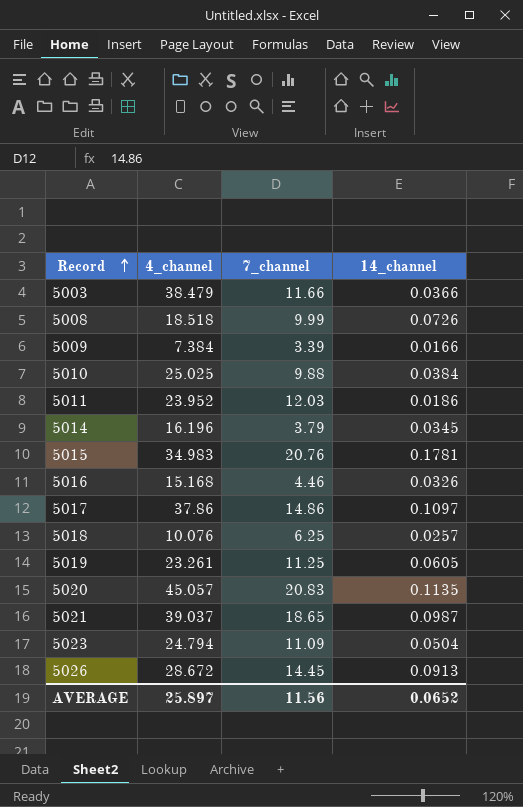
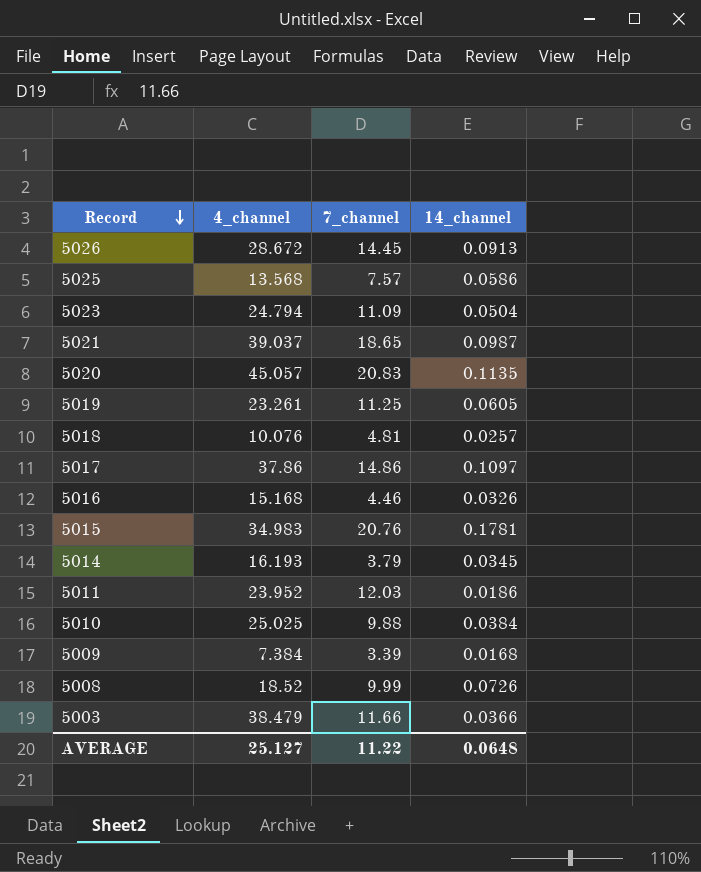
row order: Record ascending -> Record descending
row 5025: none -> 13.568 | 7.57 | 0.0586
5018 | 7_channel: 6.25 -> 4.81
5014 | 4_channel: 16.196 -> 16.193
5009 | 14_channel: 0.0166 -> 0.0168
5008 | 4_channel: 18.518 -> 18.52
AVERAGE | 4_channel: 25.897 -> 25.127
AVERAGE | 7_channel: 11.56 -> 11.22
AVERAGE | 14_channel: 0.0652 -> 0.0648

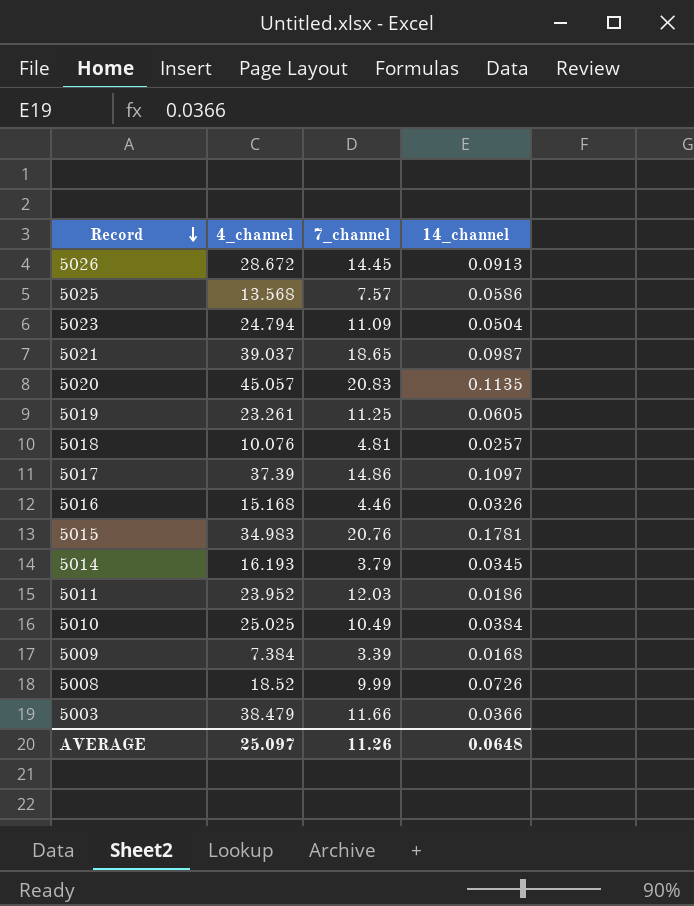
5017 | 4_channel: 37.86 -> 37.39
5010 | 7_channel: 9.88 -> 10.49
AVERAGE | 4_channel: 25.127 -> 25.097
AVERAGE | 7_channel: 11.22 -> 11.26

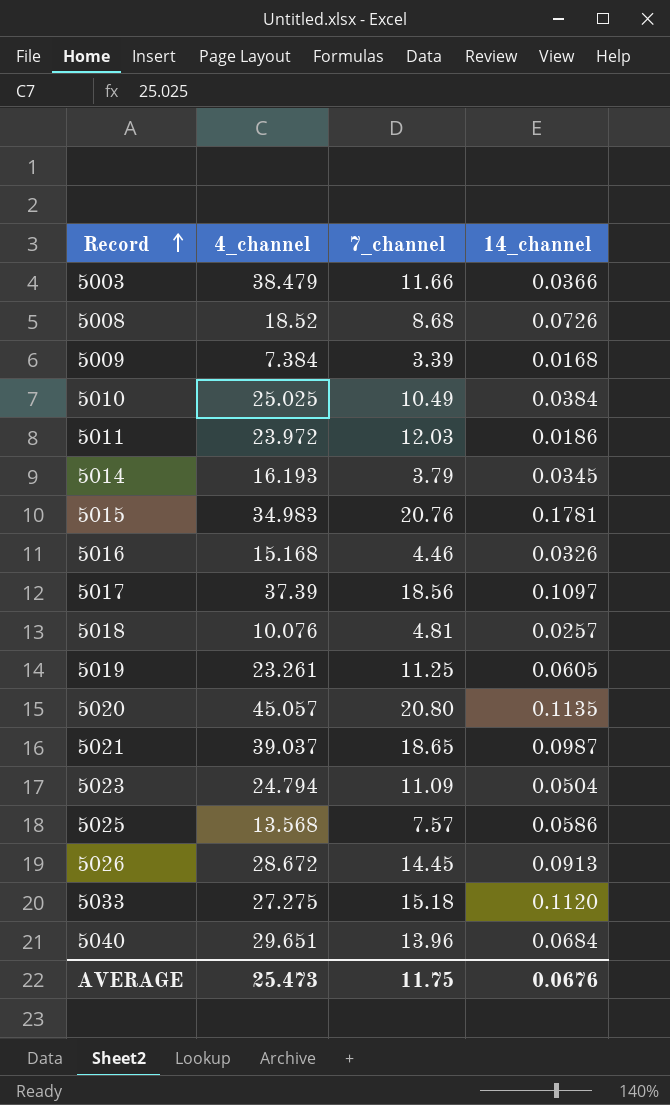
row order: Record descending -> Record ascending
5008 | 7_channel: 9.99 -> 8.68
5011 | 4_channel: 23.952 -> 23.972
5017 | 7_channel: 14.86 -> 18.56
5020 | 7_channel: 20.83 -> 20.80
row 5033: none -> 27.275 | 15.18 | 0.1120
row 5040: none -> 29.651 | 13.96 | 0.0684
AVERAGE | 4_channel: 25.097 -> 25.473
AVERAGE | 7_channel: 11.26 -> 11.75
AVERAGE | 14_channel: 0.0648 -> 0.0676

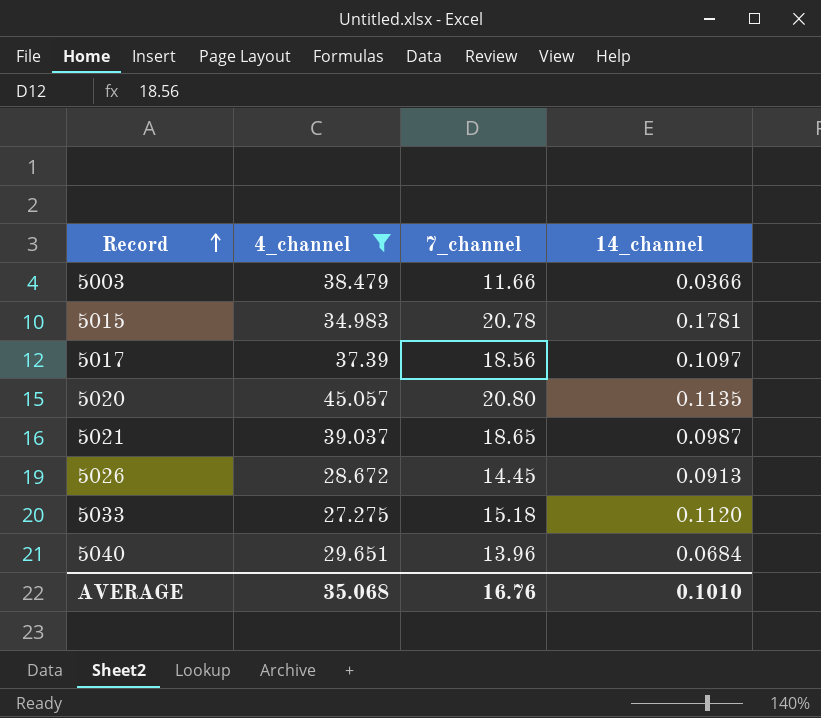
filter: none -> 4_channel >= 27.275
5015 | 7_channel: 20.76 -> 20.78
AVERAGE | 4_channel: 25.473 -> 35.068
AVERAGE | 7_channel: 11.75 -> 16.76
AVERAGE | 14_channel: 0.0676 -> 0.1010

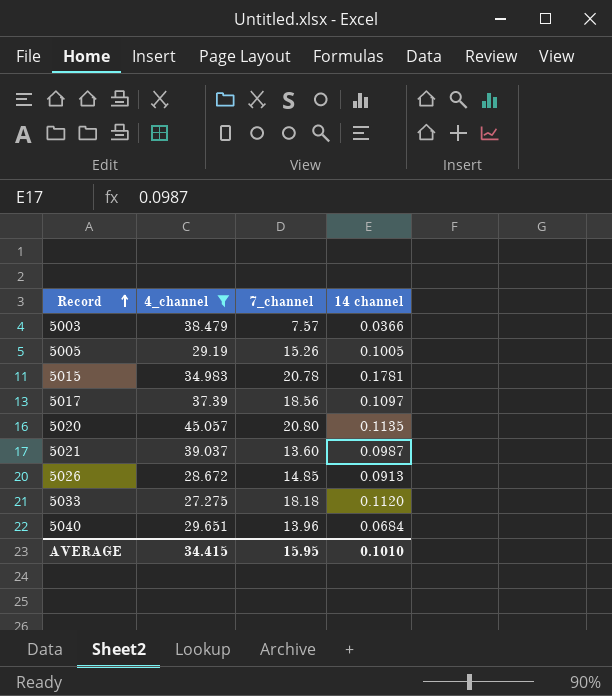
column name: 14_channel -> 14 channel
5003 | 7_channel: 11.66 -> 7.57
row 5005: none -> 29.19 | 15.26 | 0.1005
5021 | 7_channel: 18.65 -> 13.60
5026 | 7_channel: 14.45 -> 14.85
5033 | 7_channel: 15.18 -> 18.18
AVERAGE | 4_channel: 35.068 -> 34.415
AVERAGE | 7_channel: 16.76 -> 15.95

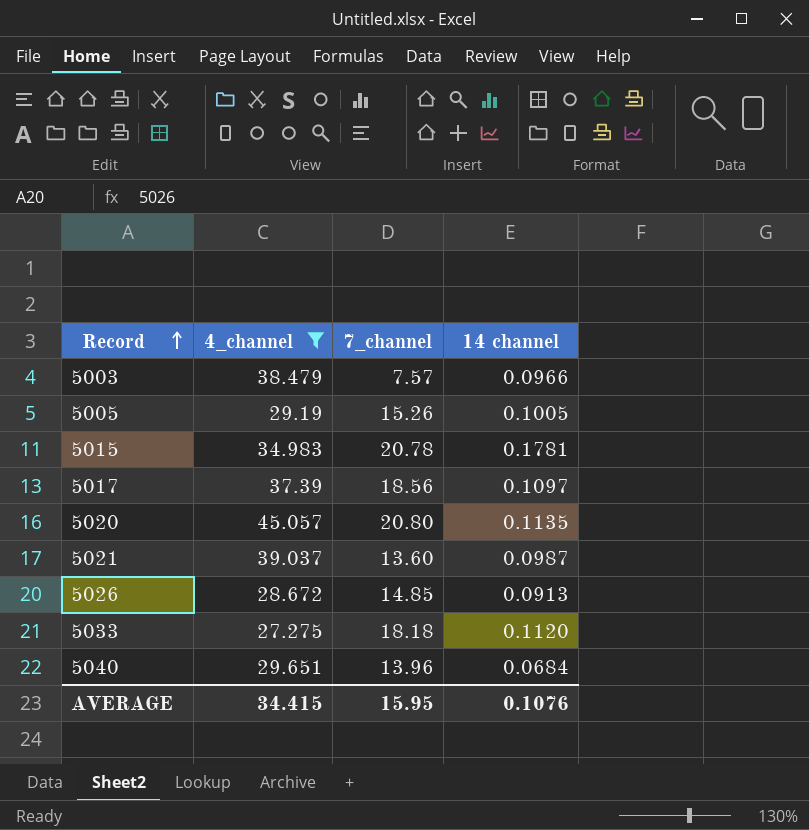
5003 | 14 channel: 0.0366 -> 0.0966
AVERAGE | 14 channel: 0.1010 -> 0.1076

